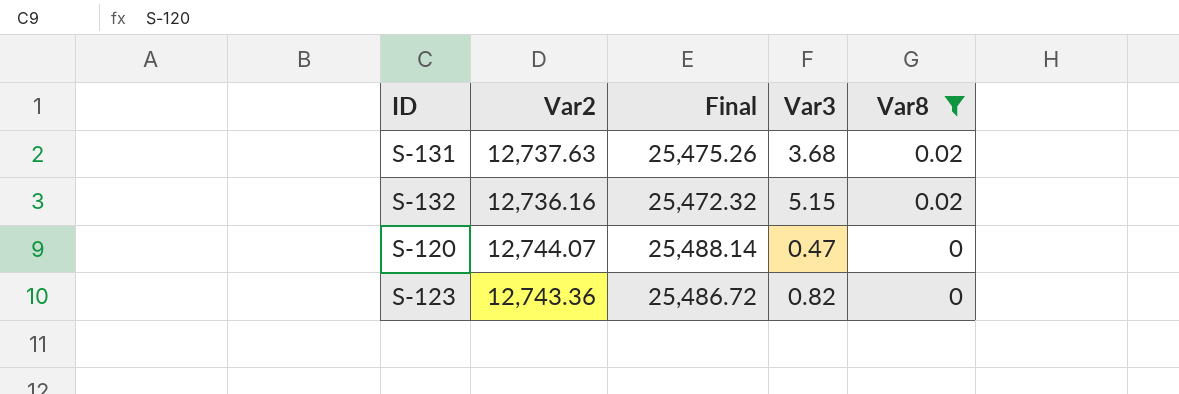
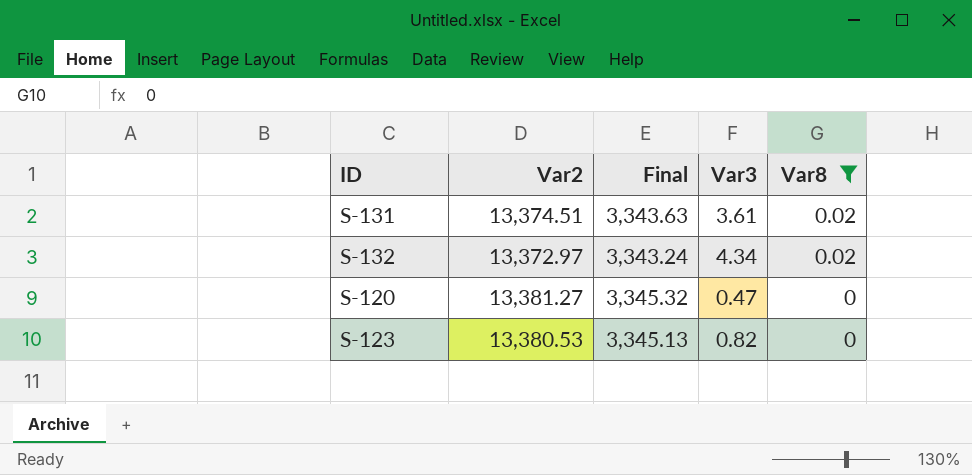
column Final | formula: [Var2] * 2 -> [Var2] * 0.25
S-131 | Var2: 12,737.63 -> 13,374.51
S-131 | Var3: 3.68 -> 3.61
S-132 | Var2: 12,736.16 -> 13,372.97
S-132 | Var3: 5.15 -> 4.34
S-120 | Var2: 12,744.07 -> 13,381.27
S-123 | Var2: 12,743.36 -> 13,380.53

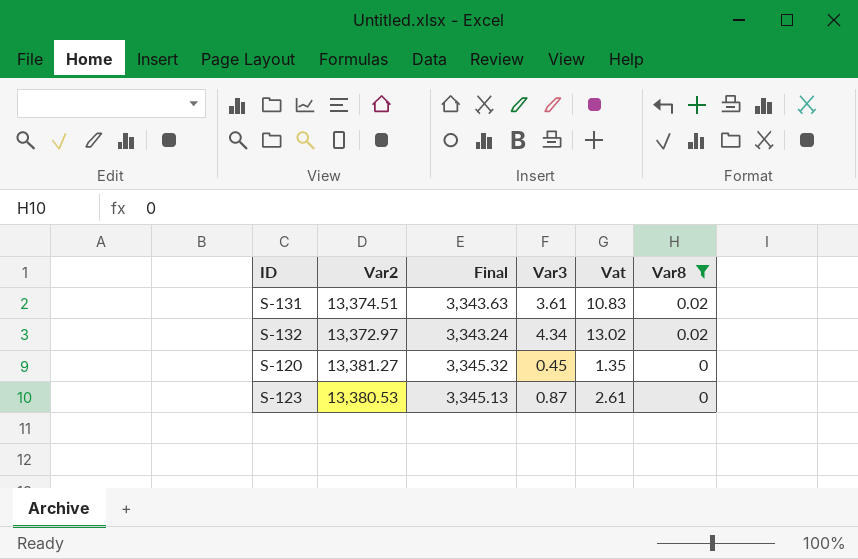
column Vat | formula: none -> [Var3] * 3
S-120 | Var3: 0.47 -> 0.45
S-123 | Var3: 0.82 -> 0.87

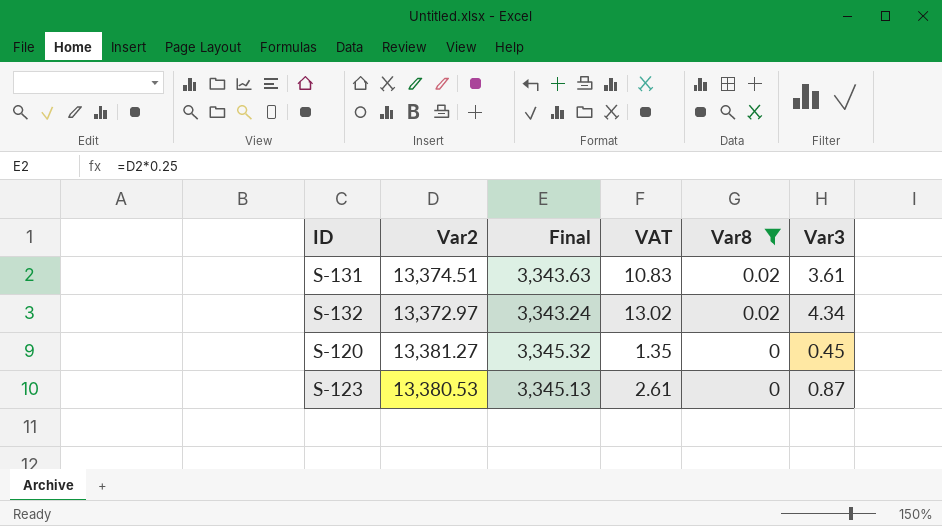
column name: Vat -> VAT
column Var3 | position: 4 -> 6

